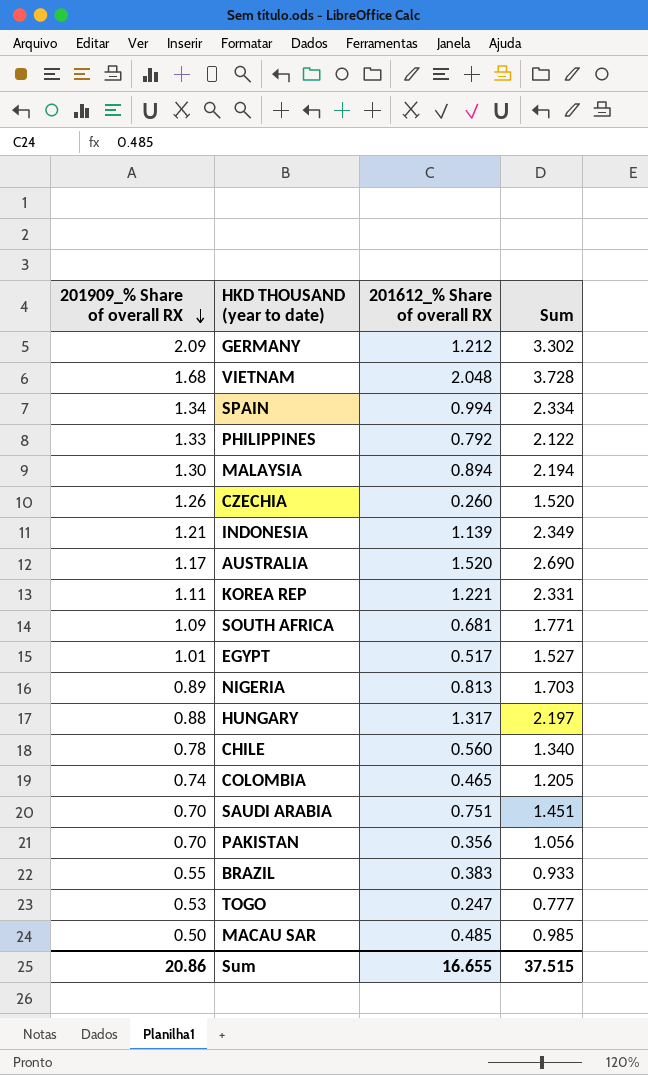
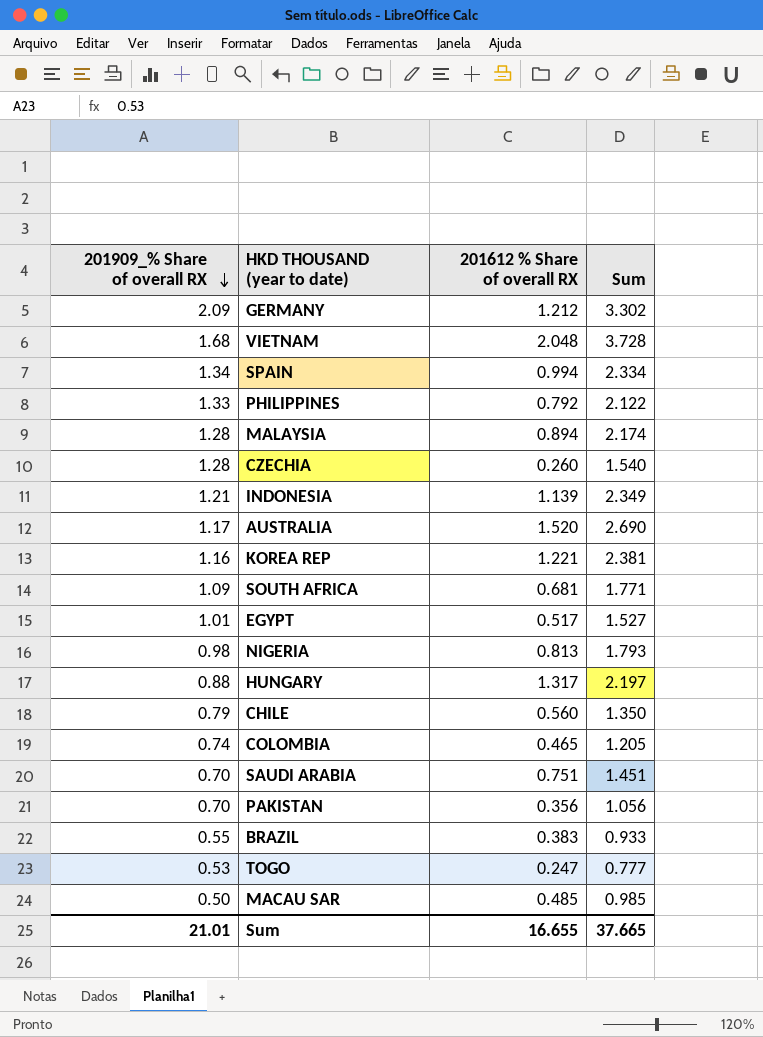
column name: 201612_% Share of overall RX -> 201612 % Share of overall RX
MALAYSIA | 201909_% Share of overall RX: 1.30 -> 1.28
MALAYSIA | Sum: 2.194 -> 2.174
CZECHIA | 201909_% Share of overall RX: 1.26 -> 1.28
CZECHIA | Sum: 1.520 -> 1.540
KOREA REP | 201909_% Share of overall RX: 1.11 -> 1.16
KOREA REP | Sum: 2.331 -> 2.381
NIGERIA | 201909_% Share of overall RX: 0.89 -> 0.98
NIGERIA | Sum: 1.703 -> 1.793
CHILE | 201909_% Share of overall RX: 0.78 -> 0.79
CHILE | Sum: 1.340 -> 1.350
Sum | 201909_% Share of overall RX: 20.86 -> 21.01
Sum | Sum: 37.515 -> 37.665

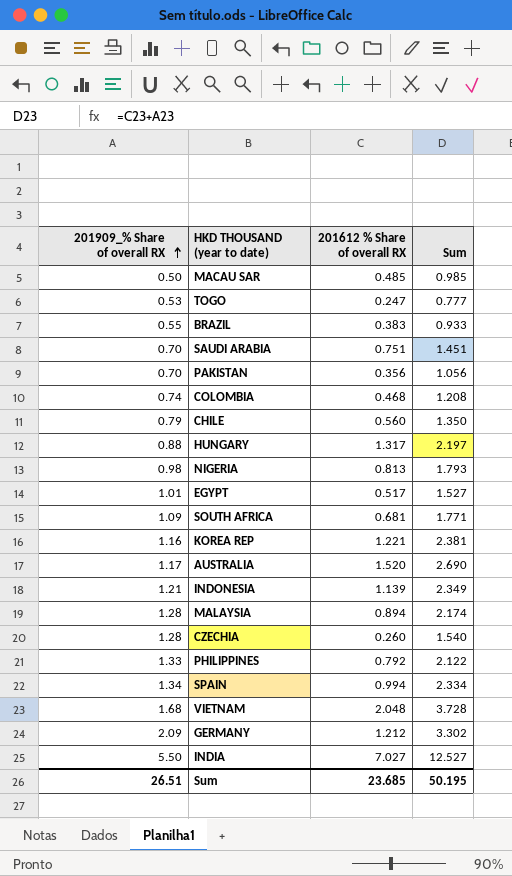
row order: 201909_% Share of overall RX descending -> 201909_% Share of overall RX ascending
COLOMBIA | 201612 % Share of overall RX: 0.465 -> 0.468
COLOMBIA | Sum: 1.205 -> 1.208
row INDIA: none -> 5.50 | 7.027 | 12.527
Sum | 201909_% Share of overall RX: 21.01 -> 26.51
Sum | 201612 % Share of overall RX: 16.655 -> 23.685
Sum | Sum: 37.665 -> 50.195

